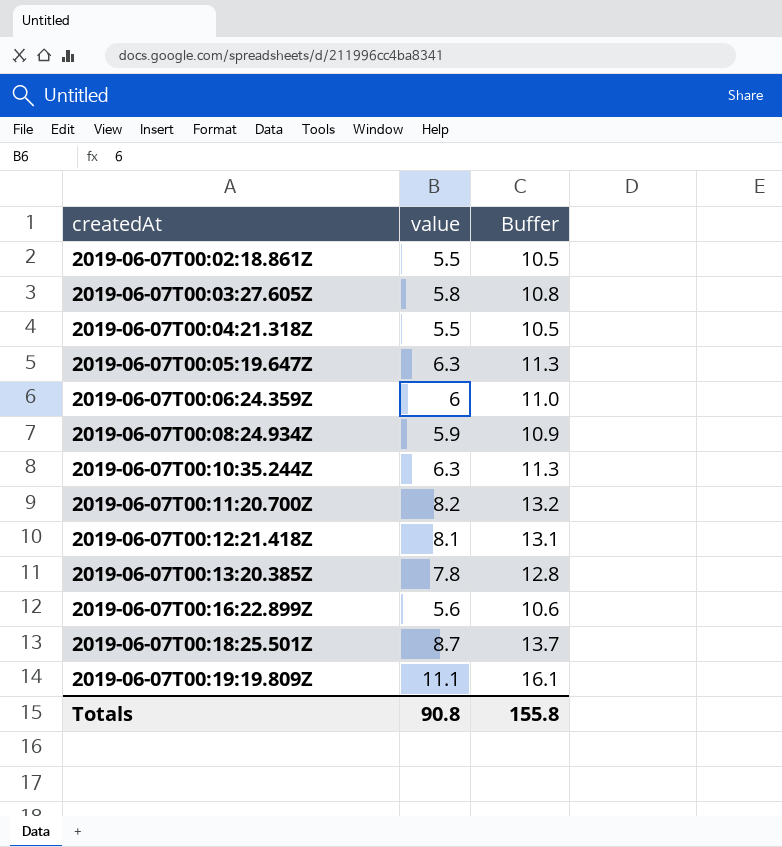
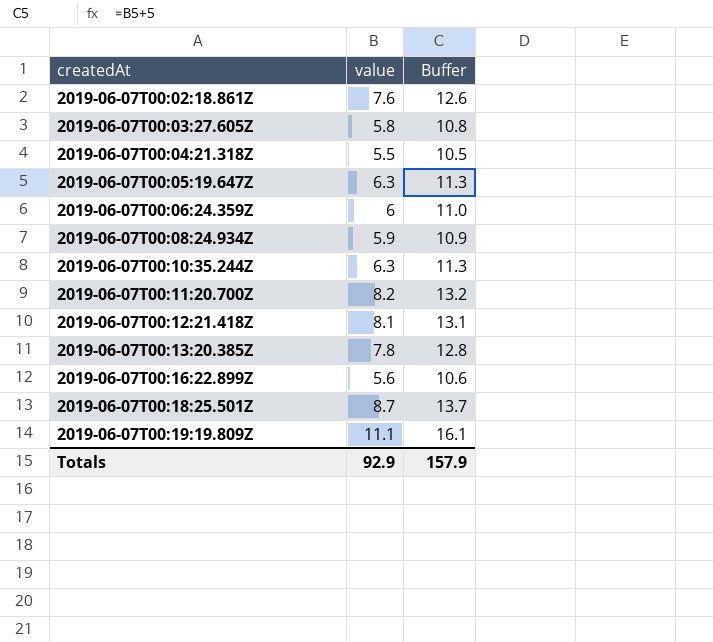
2019-06-07T00:02:18.861Z | value: 5.5 -> 7.6
2019-06-07T00:02:18.861Z | Buffer: 10.5 -> 12.6
Totals | value: 90.8 -> 92.9
Totals | Buffer: 155.8 -> 157.9

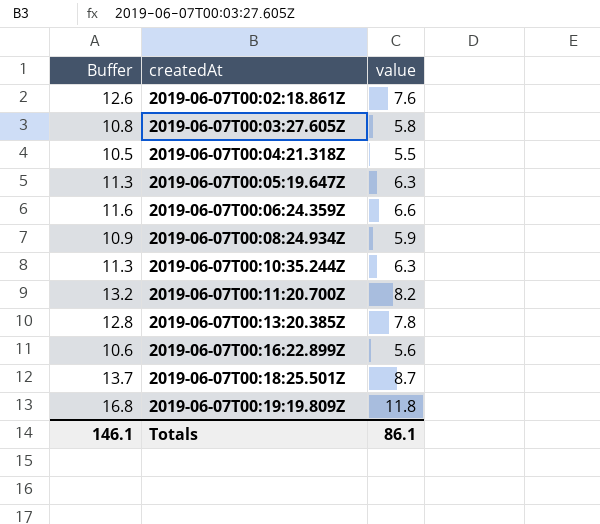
column Buffer | position: 3 -> 1
row 2019-06-07T00:12:21.418Z: 8.1 | 13.1 -> none
2019-06-07T00:06:24.359Z | Buffer: 11.0 -> 11.6
2019-06-07T00:06:24.359Z | value: 6 -> 6.6
2019-06-07T00:19:19.809Z | Buffer: 16.1 -> 16.8
2019-06-07T00:19:19.809Z | value: 11.1 -> 11.8
Totals | Buffer: 157.9 -> 146.1
Totals | value: 92.9 -> 86.1

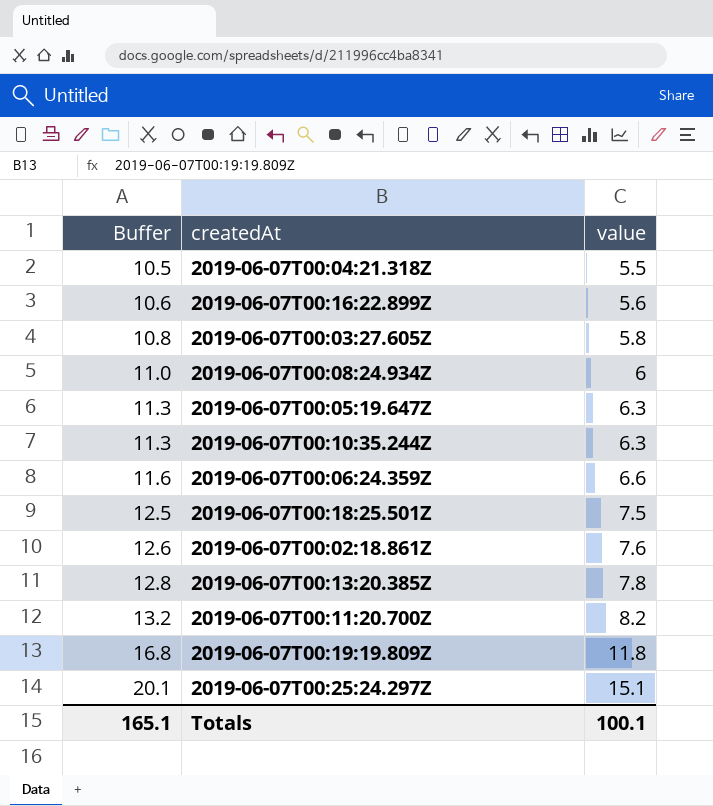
row order: createdAt ascending -> Buffer ascending
2019-06-07T00:08:24.934Z | Buffer: 10.9 -> 11.0
2019-06-07T00:08:24.934Z | value: 5.9 -> 6
2019-06-07T00:18:25.501Z | Buffer: 13.7 -> 12.5
2019-06-07T00:18:25.501Z | value: 8.7 -> 7.5
row 2019-06-07T00:25:24.297Z: none -> 20.1 | 15.1
Totals | Buffer: 146.1 -> 165.1
Totals | value: 86.1 -> 100.1

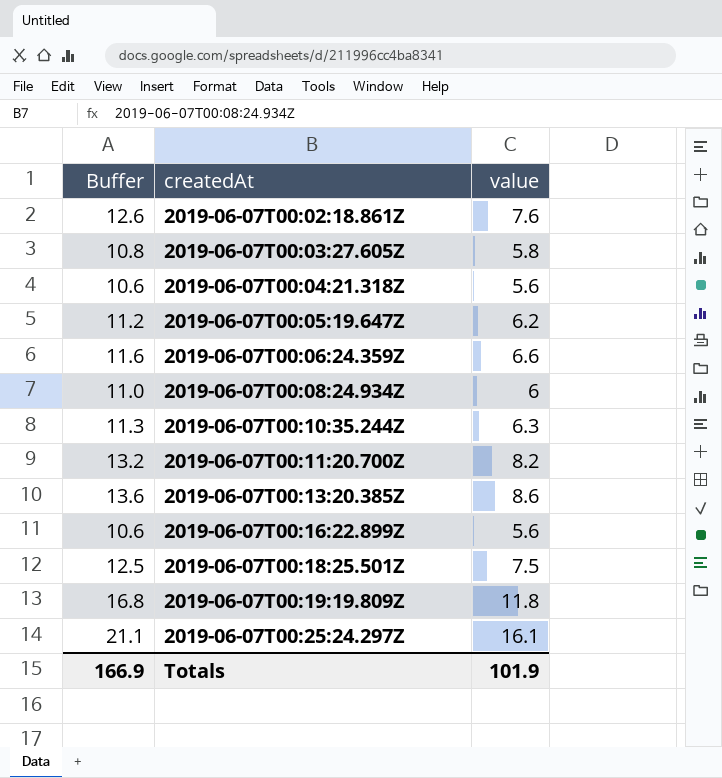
row order: Buffer ascending -> createdAt ascending
2019-06-07T00:04:21.318Z | Buffer: 10.5 -> 10.6
2019-06-07T00:04:21.318Z | value: 5.5 -> 5.6
2019-06-07T00:05:19.647Z | Buffer: 11.3 -> 11.2
2019-06-07T00:05:19.647Z | value: 6.3 -> 6.2
2019-06-07T00:13:20.385Z | Buffer: 12.8 -> 13.6
2019-06-07T00:13:20.385Z | value: 7.8 -> 8.6
2019-06-07T00:25:24.297Z | Buffer: 20.1 -> 21.1
2019-06-07T00:25:24.297Z | value: 15.1 -> 16.1
Totals | Buffer: 165.1 -> 166.9
Totals | value: 100.1 -> 101.9

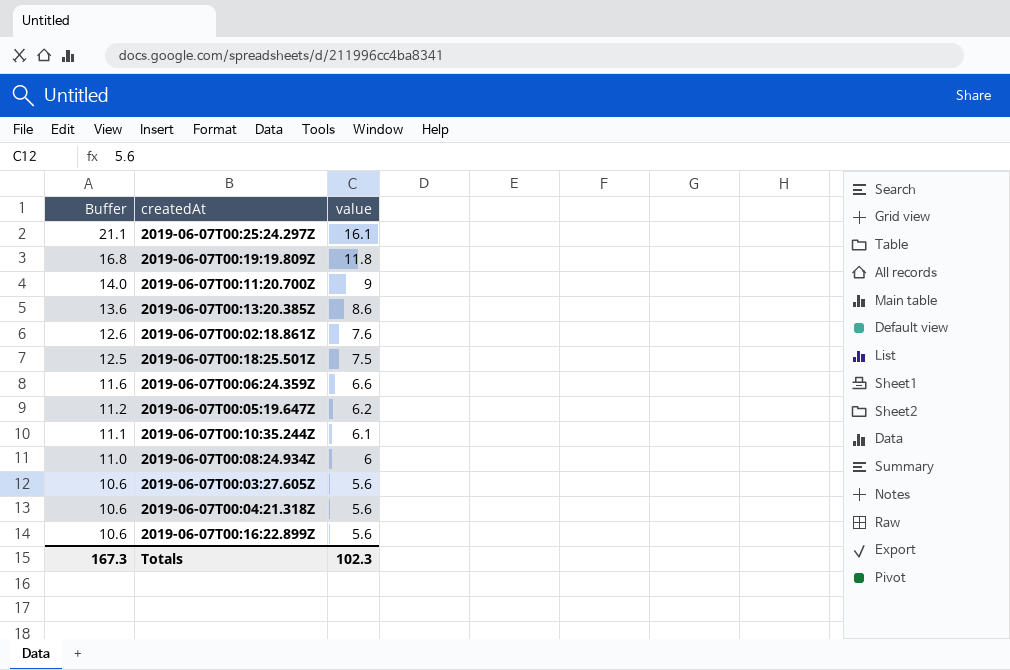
row order: createdAt ascending -> Buffer descending
2019-06-07T00:11:20.700Z | Buffer: 13.2 -> 14.0
2019-06-07T00:11:20.700Z | value: 8.2 -> 9
2019-06-07T00:10:35.244Z | Buffer: 11.3 -> 11.1
2019-06-07T00:10:35.244Z | value: 6.3 -> 6.1
2019-06-07T00:03:27.605Z | Buffer: 10.8 -> 10.6
2019-06-07T00:03:27.605Z | value: 5.8 -> 5.6
Totals | Buffer: 166.9 -> 167.3
Totals | value: 101.9 -> 102.3

